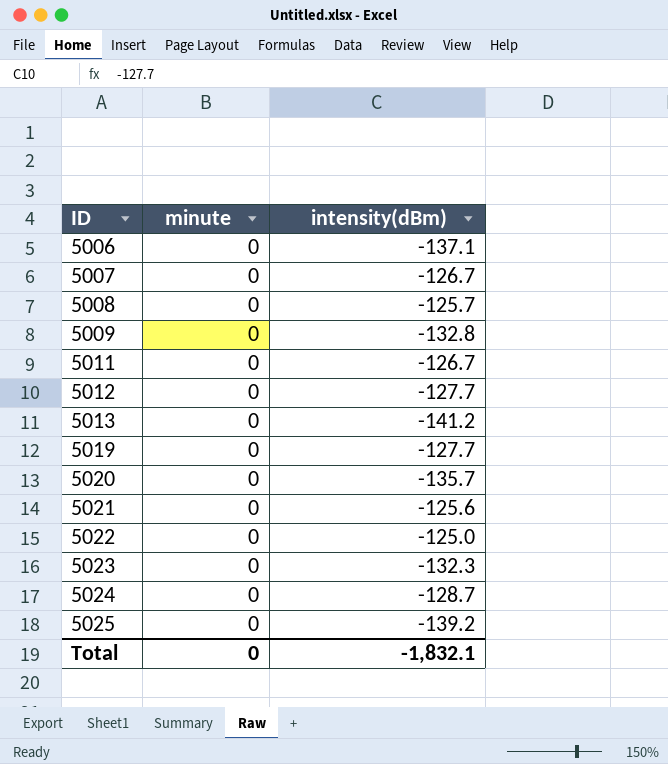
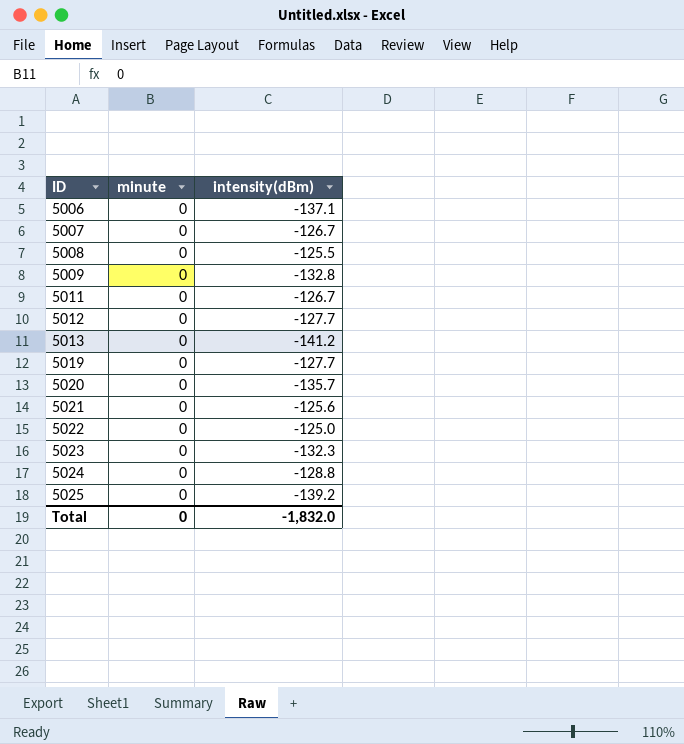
5008 | intensity(dBm): -125.7 -> -125.5
5024 | intensity(dBm): -128.7 -> -128.8
Total | intensity(dBm): -1,832.1 -> -1,832.0

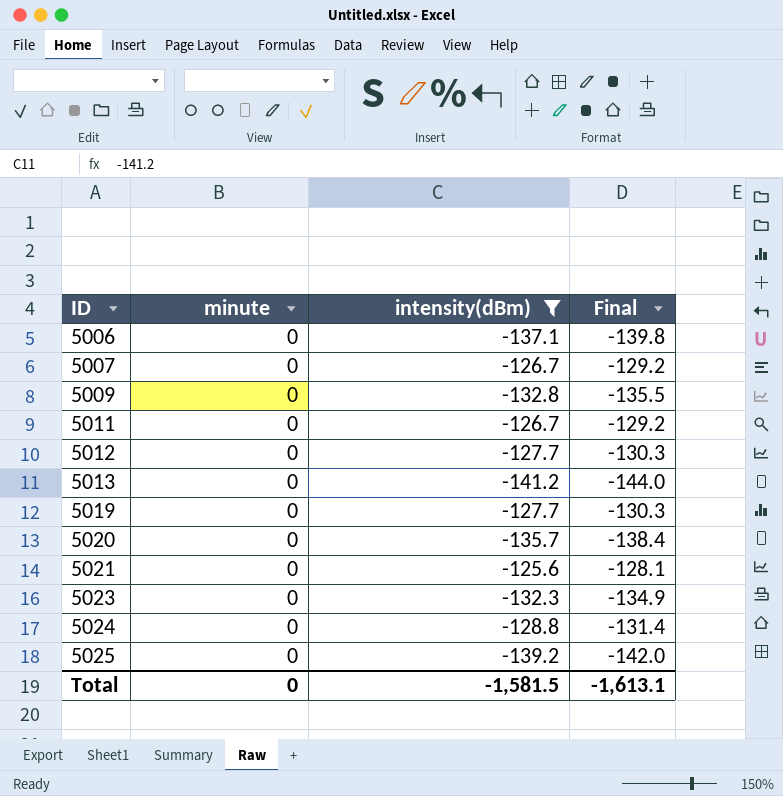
filter: none -> intensity(dBm) <= -125.6
column Final | formula: none -> [intensity(dBm)] * 1.02
Total | intensity(dBm): -1,832.0 -> -1,581.5

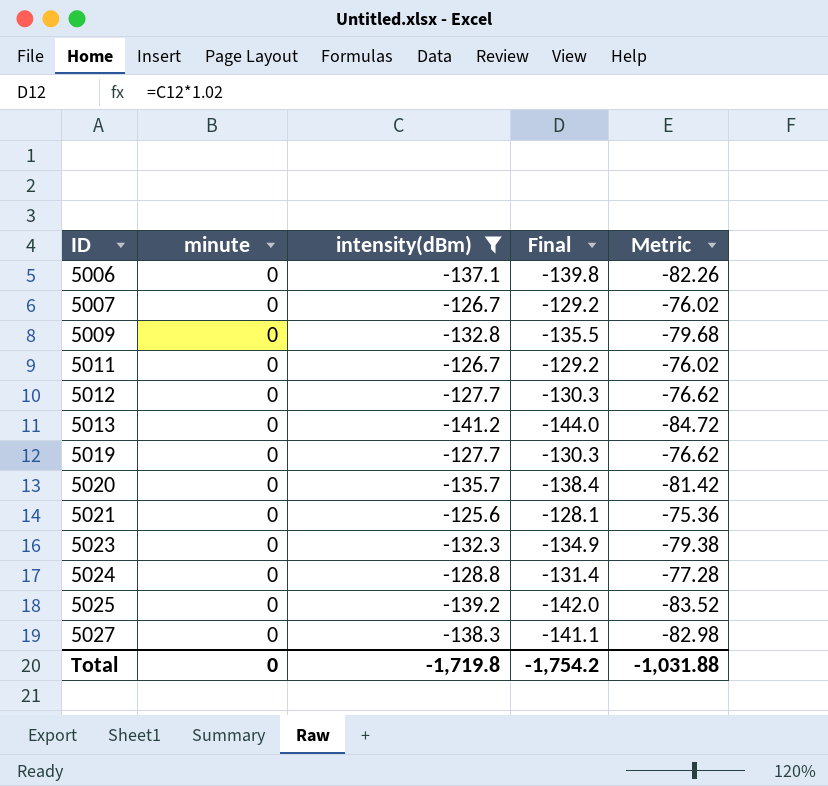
column Metric | formula: none -> [intensity(dBm)] * 0.6
row 5027: none -> 0 | -138.3 | -141.1 | -82.98
Total | intensity(dBm): -1,581.5 -> -1,719.8
Total | Final: -1,613.1 -> -1,754.2

